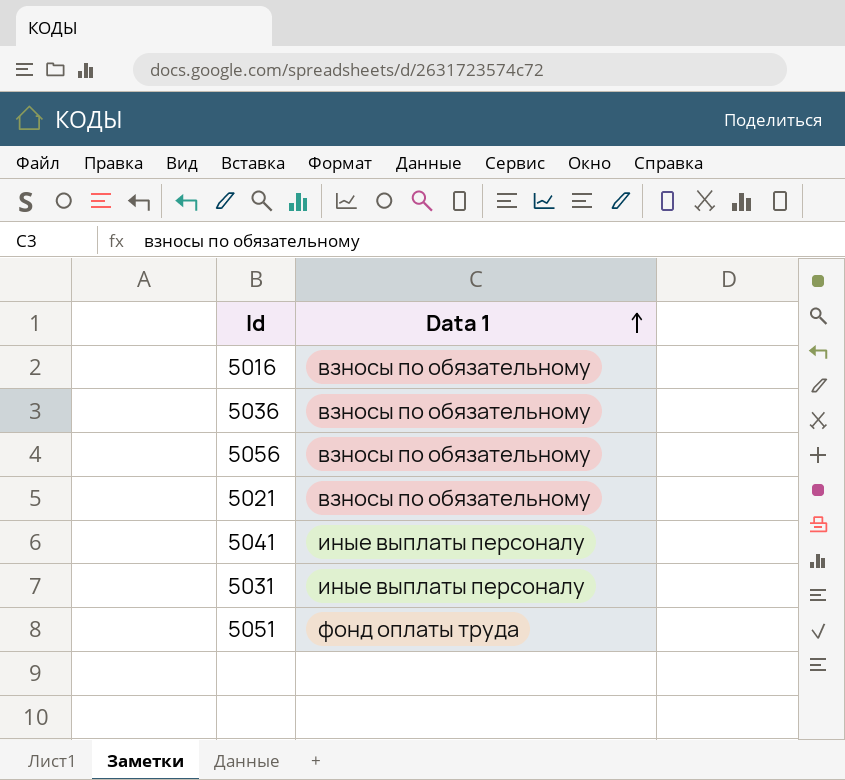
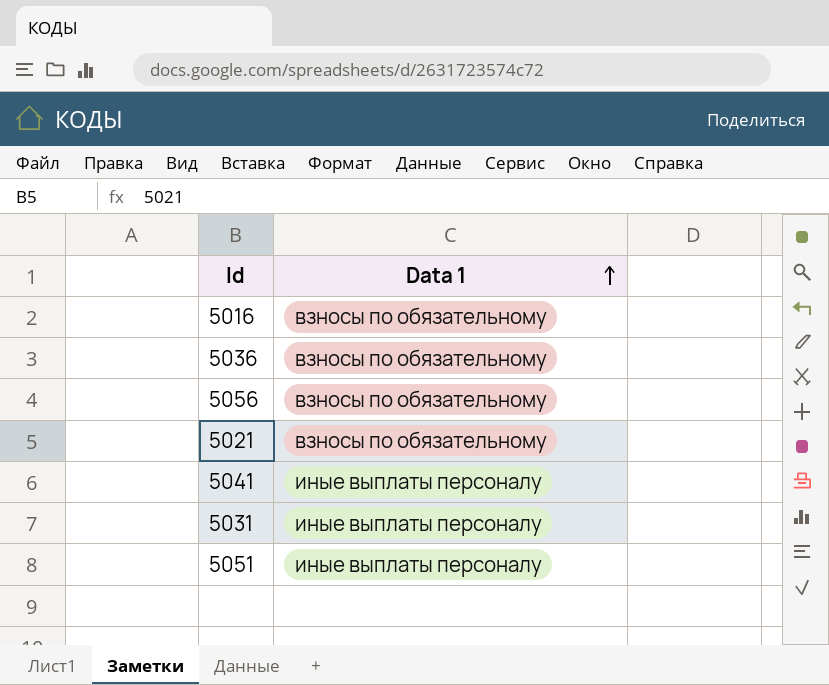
5051 | Data 1: фонд оплаты труда -> иные выплаты персоналу

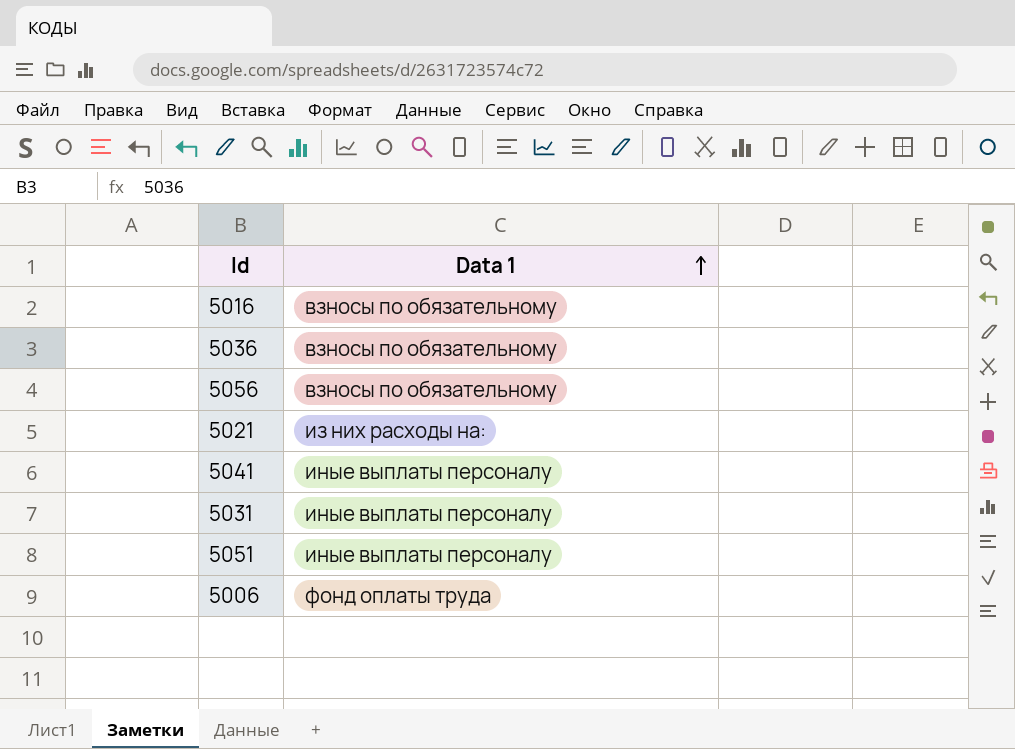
5021 | Data 1: взносы по обязательному -> из них расходы на:
row 5006: none -> фонд оплаты труда

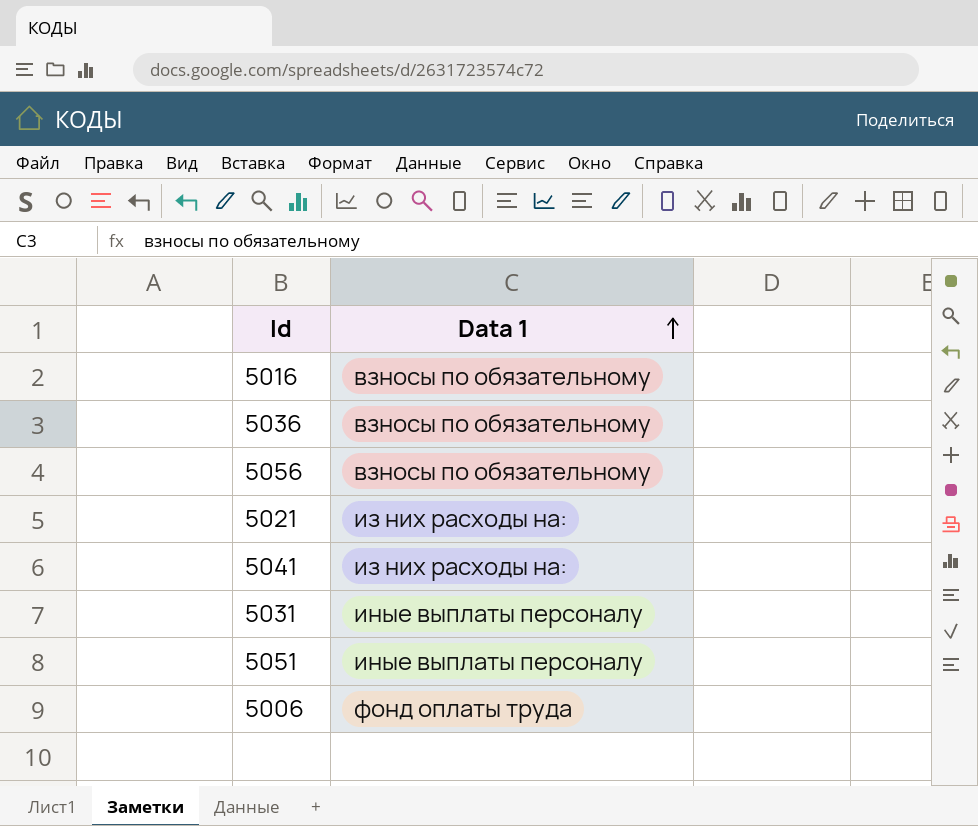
5041 | Data 1: иные выплаты персоналу -> из них расходы на:

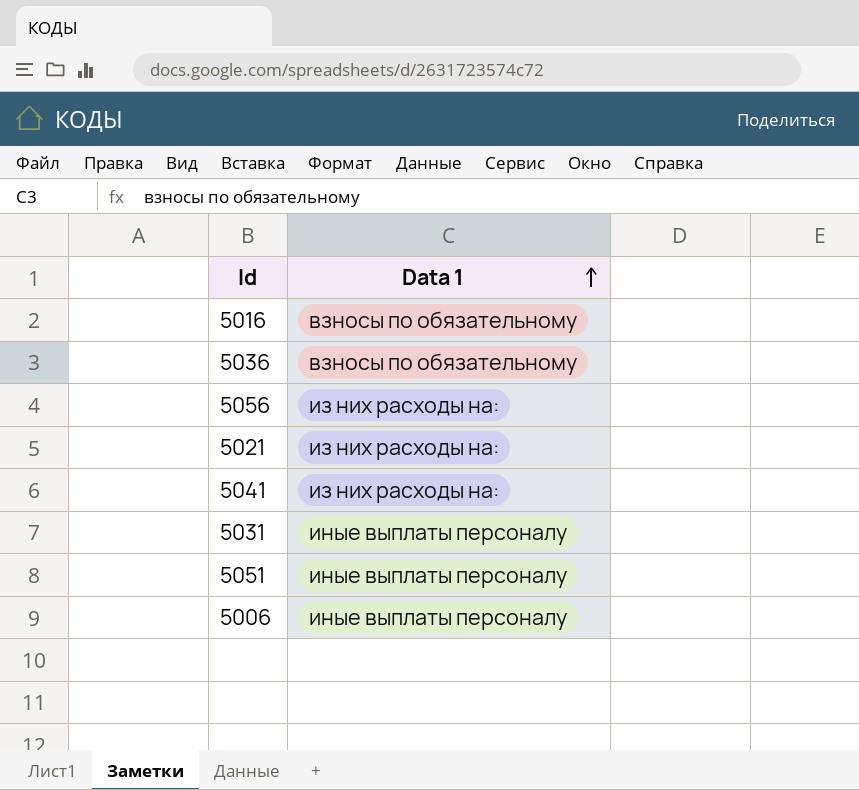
5056 | Data 1: взносы по обязательному -> из них расходы на:
5006 | Data 1: фонд оплаты труда -> иные выплаты персоналу

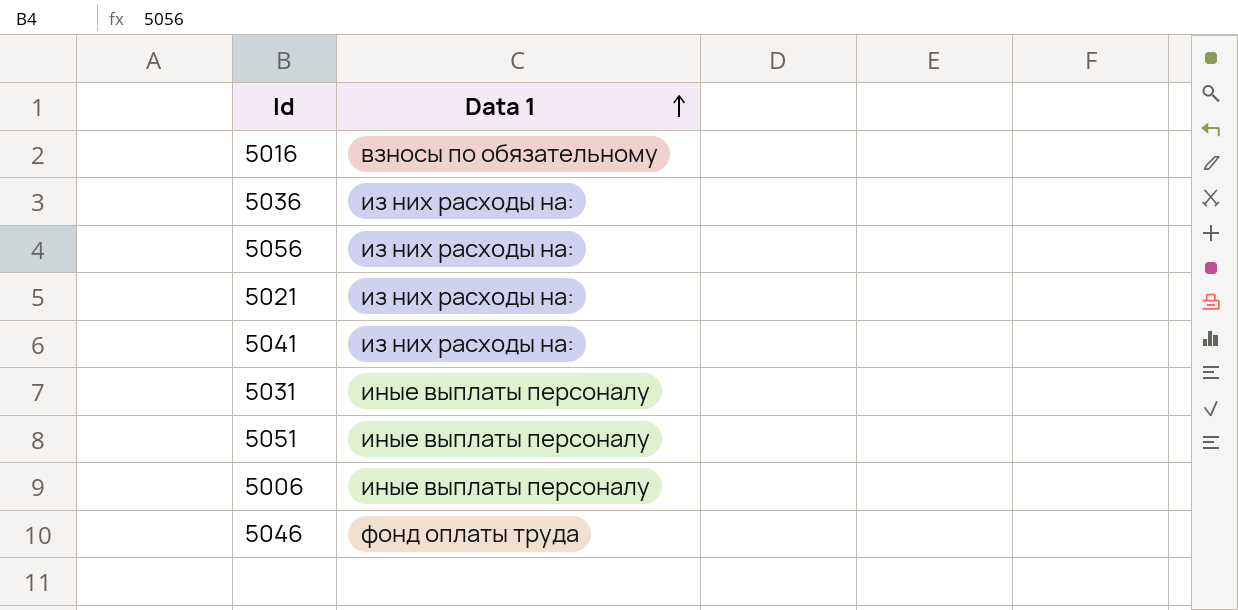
5036 | Data 1: взносы по обязательному -> из них расходы на:
row 5046: none -> фонд оплаты труда

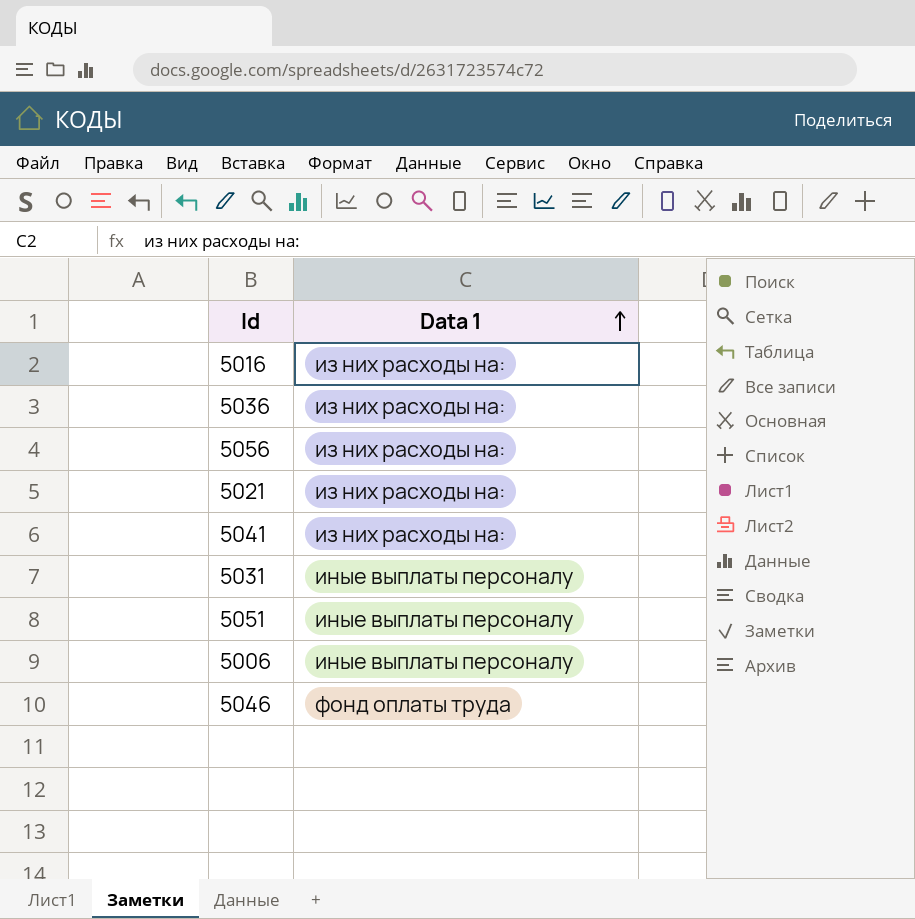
5016 | Data 1: взносы по обязательному -> из них расходы на:

